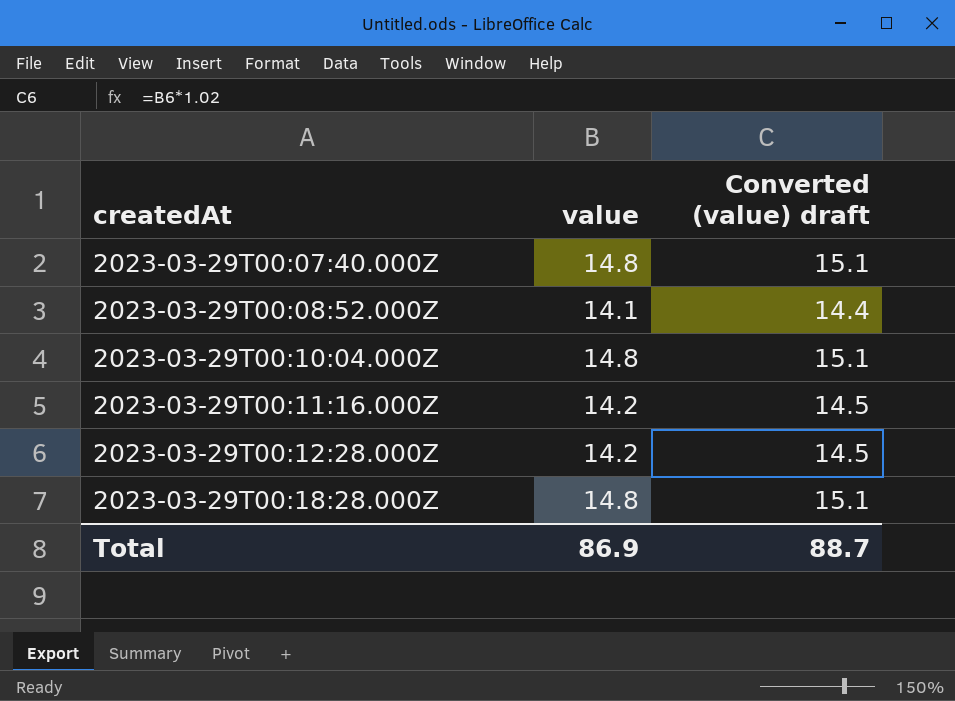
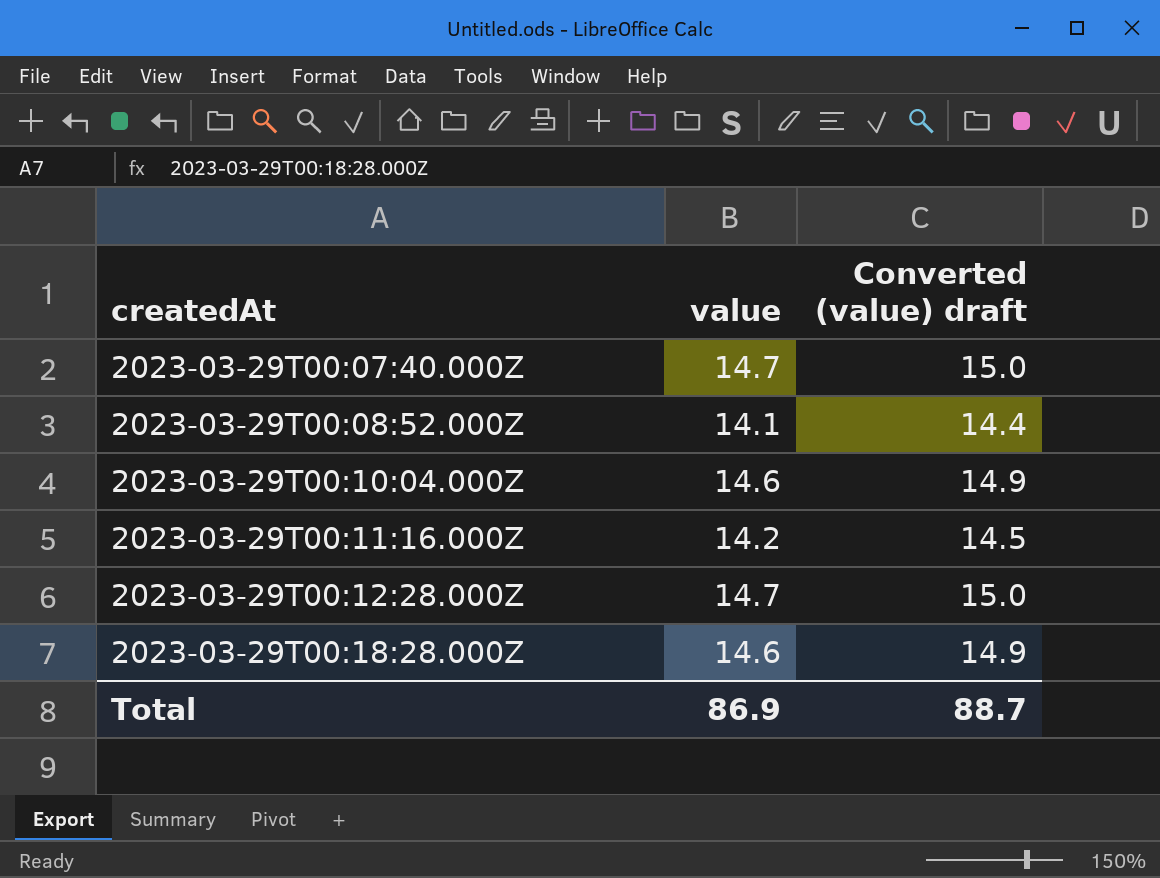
2023-03-29T00:07:40.000Z | value: 14.8 -> 14.7
2023-03-29T00:07:40.000Z | Converted (value) draft: 15.1 -> 15.0
2023-03-29T00:10:04.000Z | value: 14.8 -> 14.6
2023-03-29T00:10:04.000Z | Converted (value) draft: 15.1 -> 14.9
2023-03-29T00:12:28.000Z | value: 14.2 -> 14.7
2023-03-29T00:12:28.000Z | Converted (value) draft: 14.5 -> 15.0
2023-03-29T00:18:28.000Z | value: 14.8 -> 14.6
2023-03-29T00:18:28.000Z | Converted (value) draft: 15.1 -> 14.9

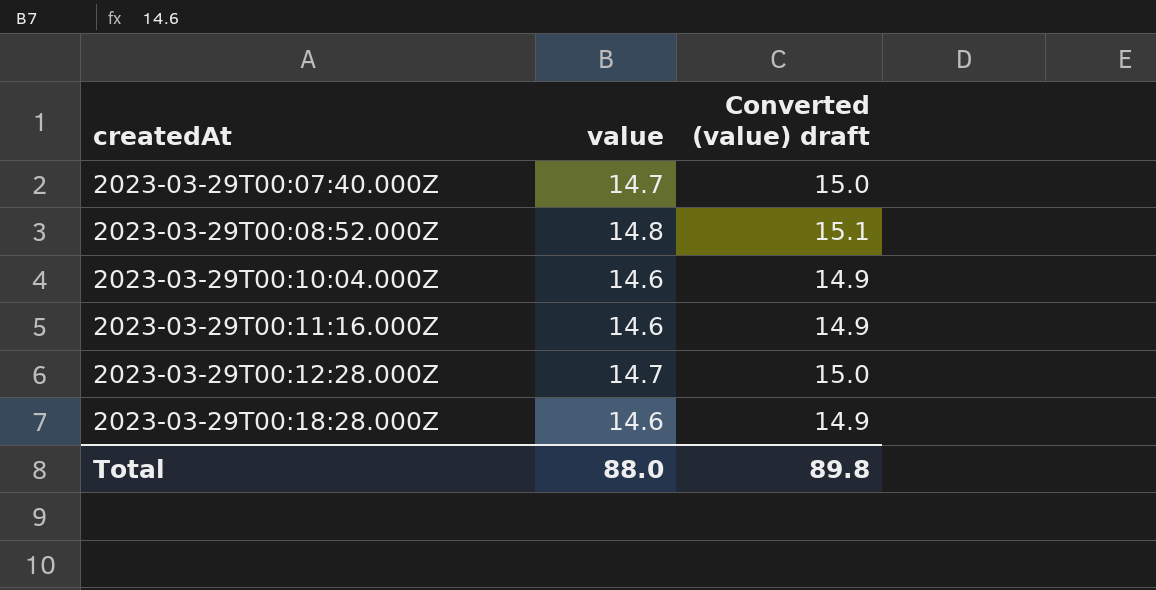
2023-03-29T00:08:52.000Z | value: 14.1 -> 14.8
2023-03-29T00:08:52.000Z | Converted (value) draft: 14.4 -> 15.1
2023-03-29T00:11:16.000Z | value: 14.2 -> 14.6
2023-03-29T00:11:16.000Z | Converted (value) draft: 14.5 -> 14.9
Total | value: 86.9 -> 88.0
Total | Converted (value) draft: 88.7 -> 89.8

